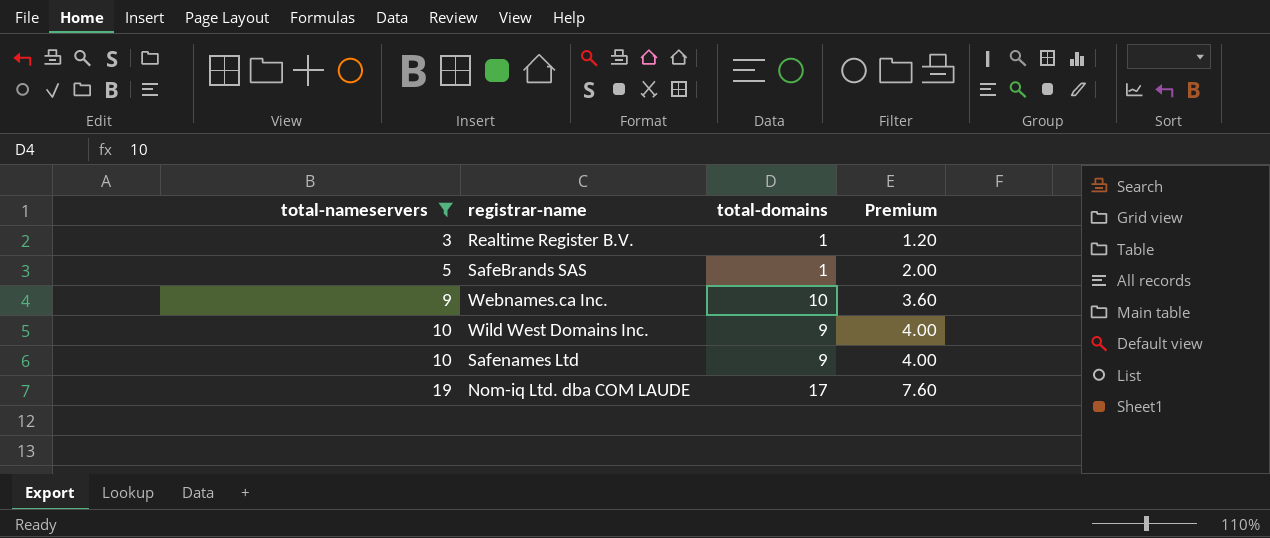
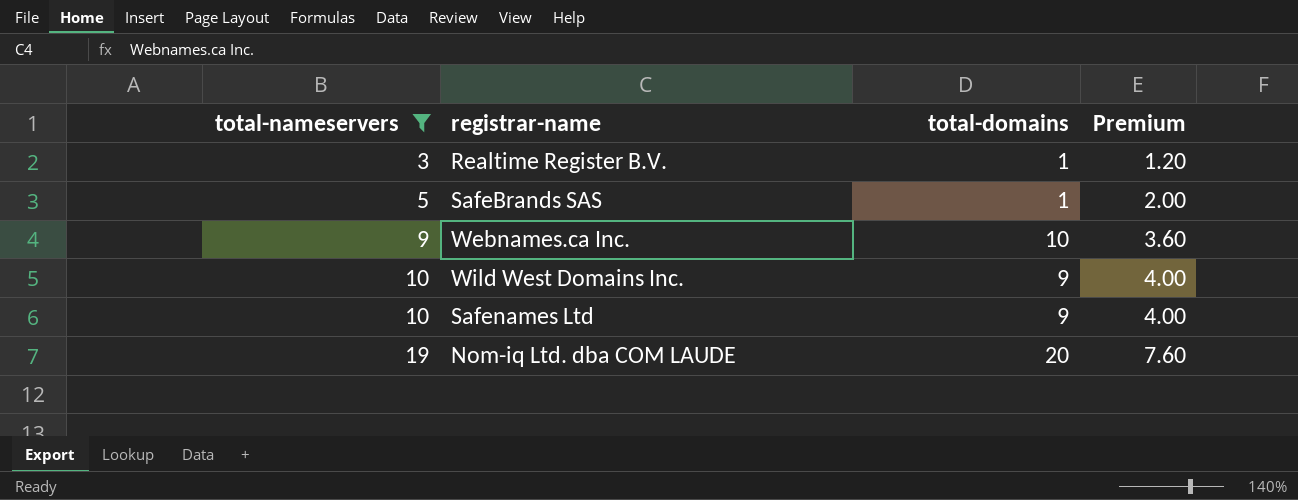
Nom-iq Ltd. dba COM LAUDE | total-domains: 17 -> 20

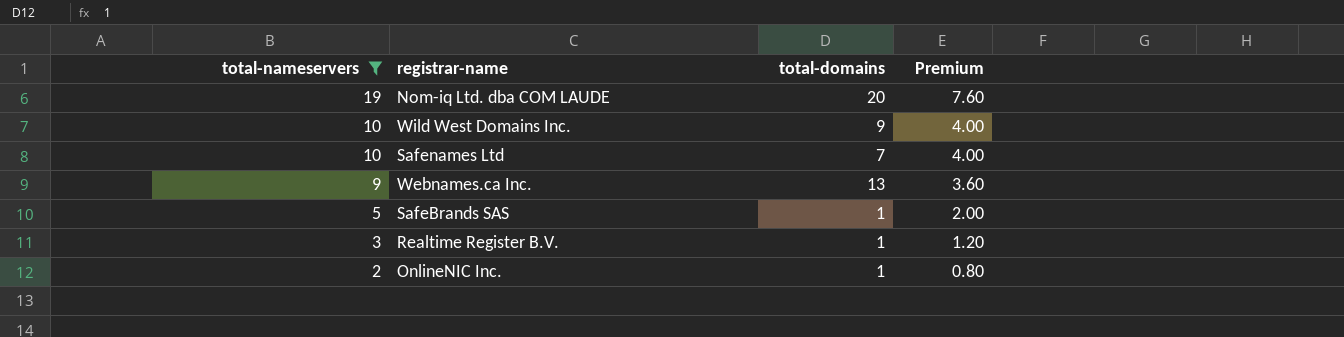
row order: total-nameservers ascending -> total-nameservers descending
Safenames Ltd | total-domains: 9 -> 7
Webnames.ca Inc. | total-domains: 10 -> 13
row OnlineNIC Inc.: none -> 2 | 1 | 0.80

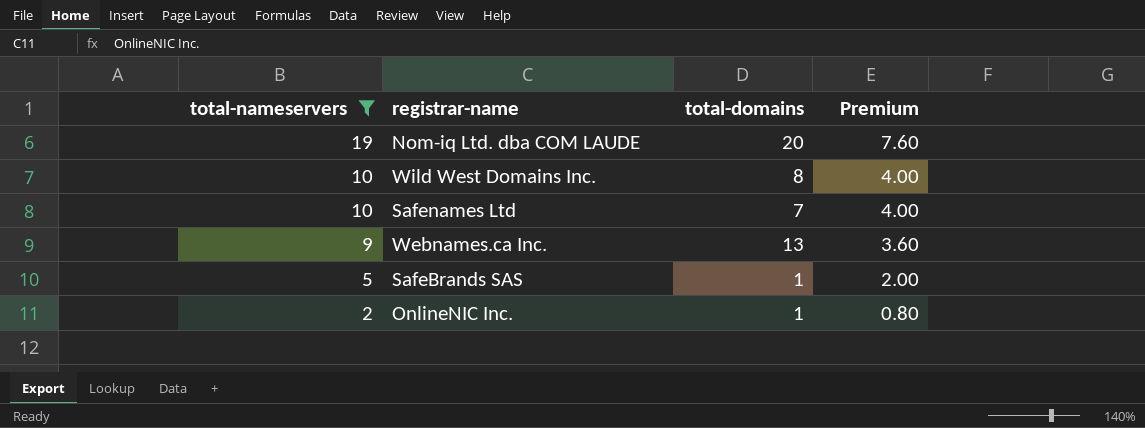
row Realtime Register B.V.: 3 | 1 | 1.20 -> none
Wild West Domains Inc. | total-domains: 9 -> 8

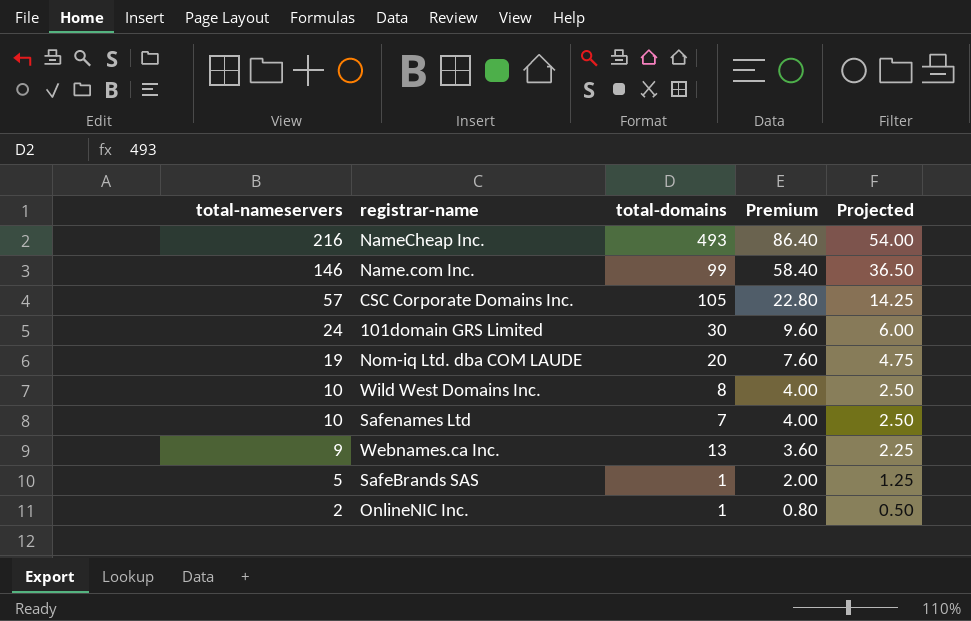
filter: total-nameservers <= 19 -> none
column Projected | formula: none -> [total-nameservers] * 0.25

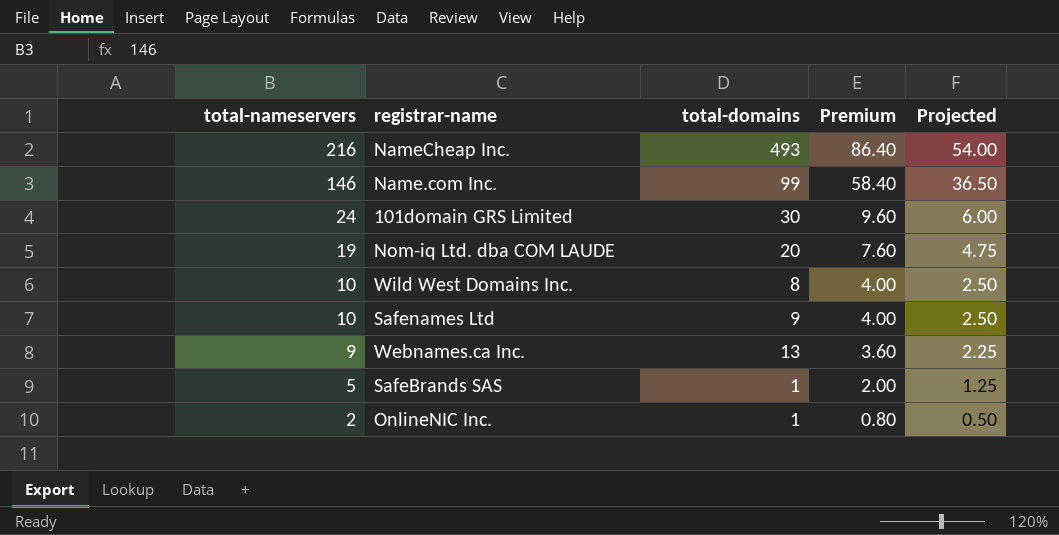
row CSC Corporate Domains Inc.: 57 | 105 | 22.80 | 14.25 -> none
Safenames Ltd | total-domains: 7 -> 9

